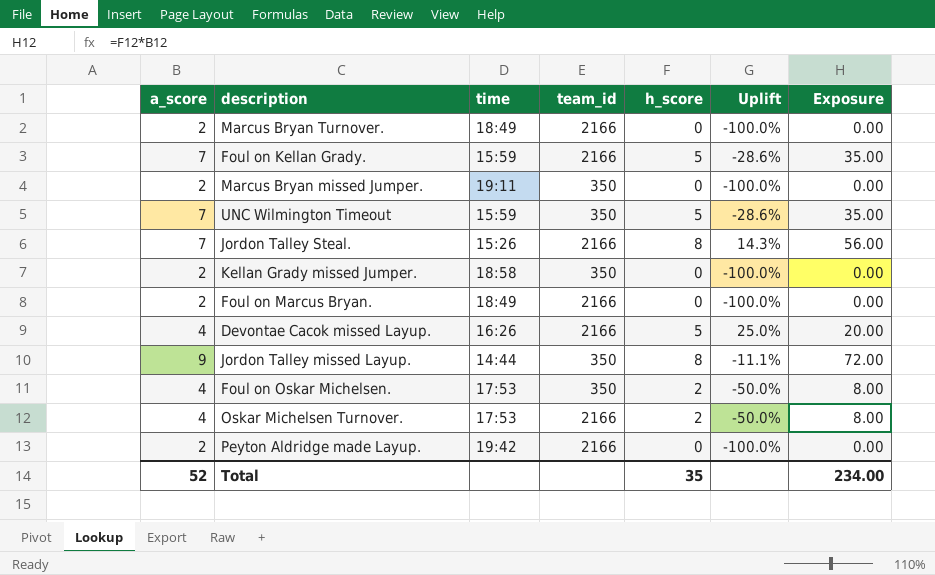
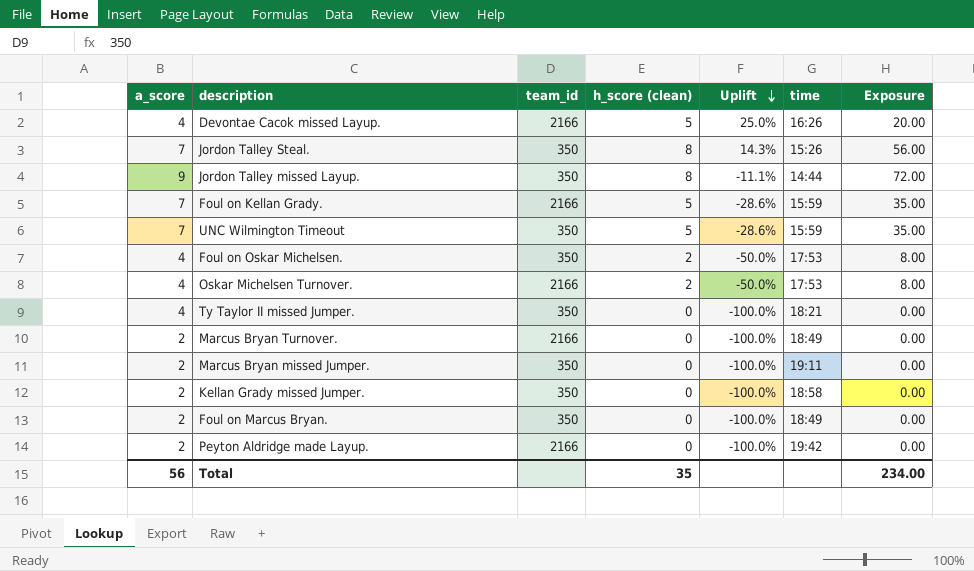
row order: none -> Uplift descending
column name: h_score -> h_score (clean)
column time | position: 3 -> 6
Jordon Talley Steal. | team_id: 2166 -> 350
row Ty Taylor II missed Jumper.: none -> 4 | 350 | 0 | -100.0% | 18:21 | 0.00
Foul on Marcus Bryan. | team_id: 2166 -> 350
Total | a_score: 52 -> 56

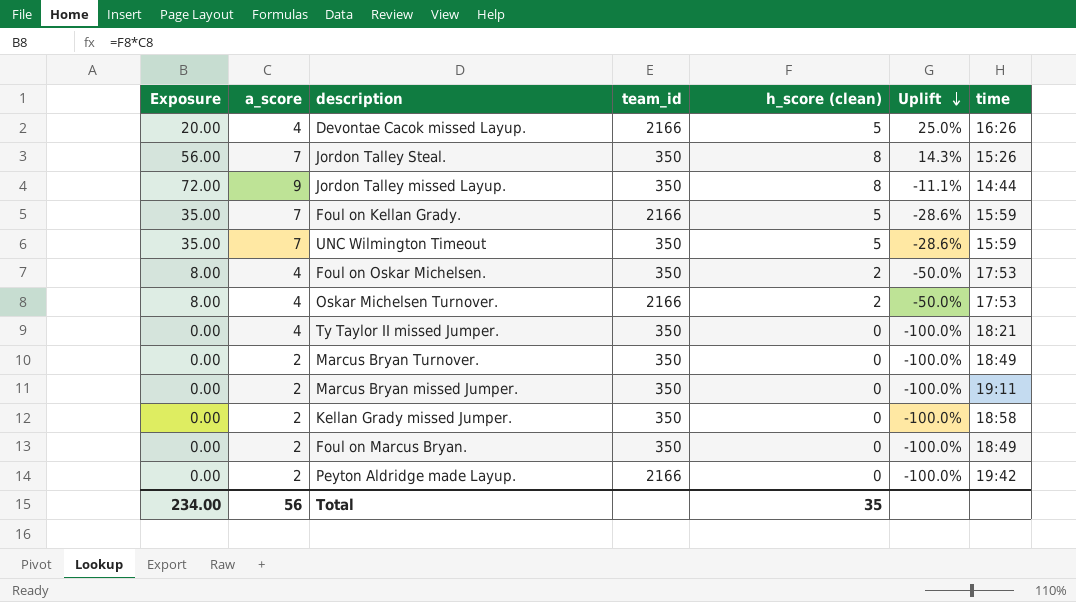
column Exposure | position: 7 -> 1
Marcus Bryan Turnover. | team_id: 2166 -> 350

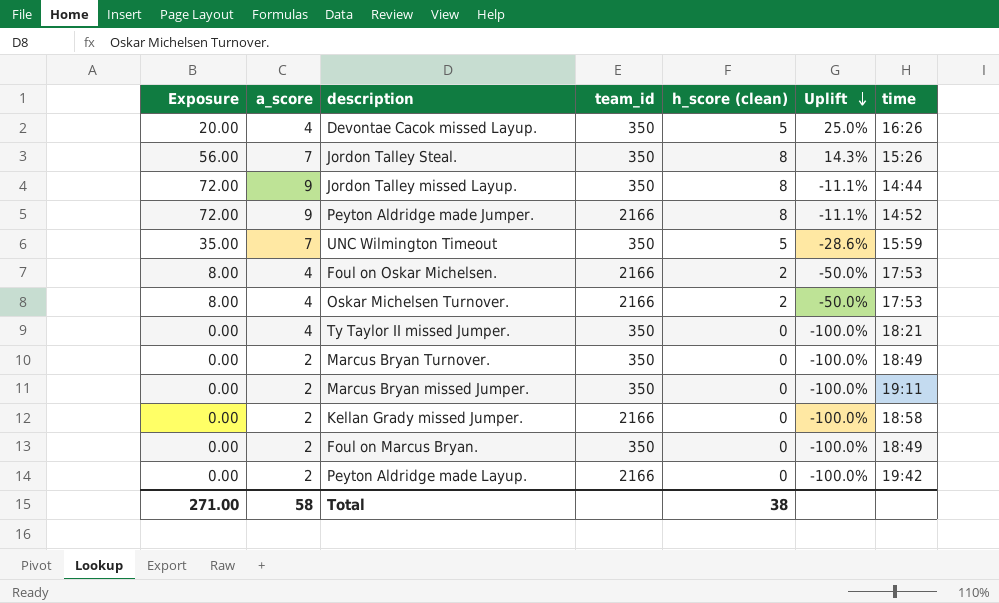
row Foul on Kellan Grady.: 35.00 | 7 | 2166 | 5 | -28.6% | 15:59 -> none
Devontae Cacok missed Layup. | team_id: 2166 -> 350
row Peyton Aldridge made Jumper.: none -> 72.00 | 9 | 2166 | 8 | -11.1% | 14:52
Foul on Oskar Michelsen. | team_id: 350 -> 2166
Kellan Grady missed Jumper. | team_id: 350 -> 2166
Total | Exposure: 234.00 -> 271.00
Total | a_score: 56 -> 58
Total | h_score (clean): 35 -> 38

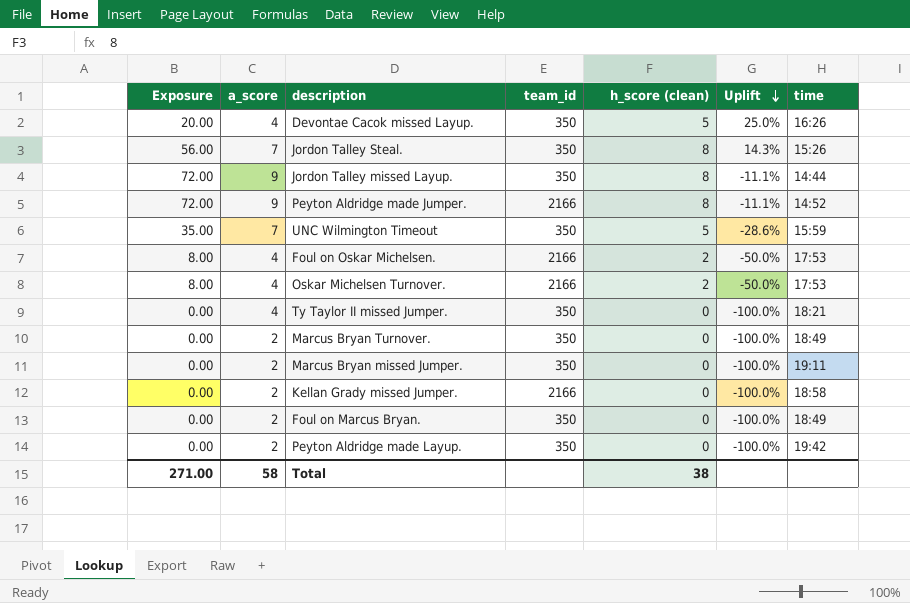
Peyton Aldridge made Layup. | team_id: 2166 -> 350

